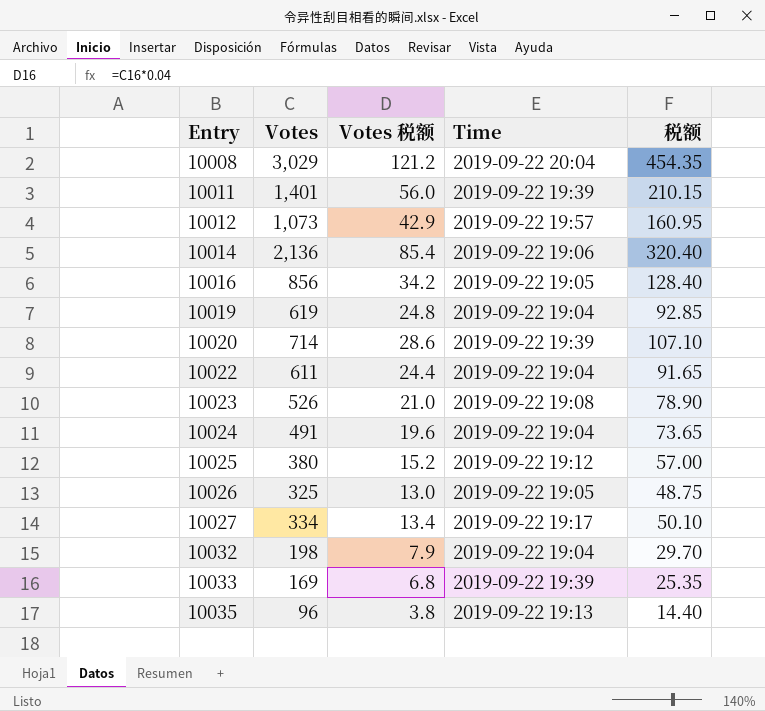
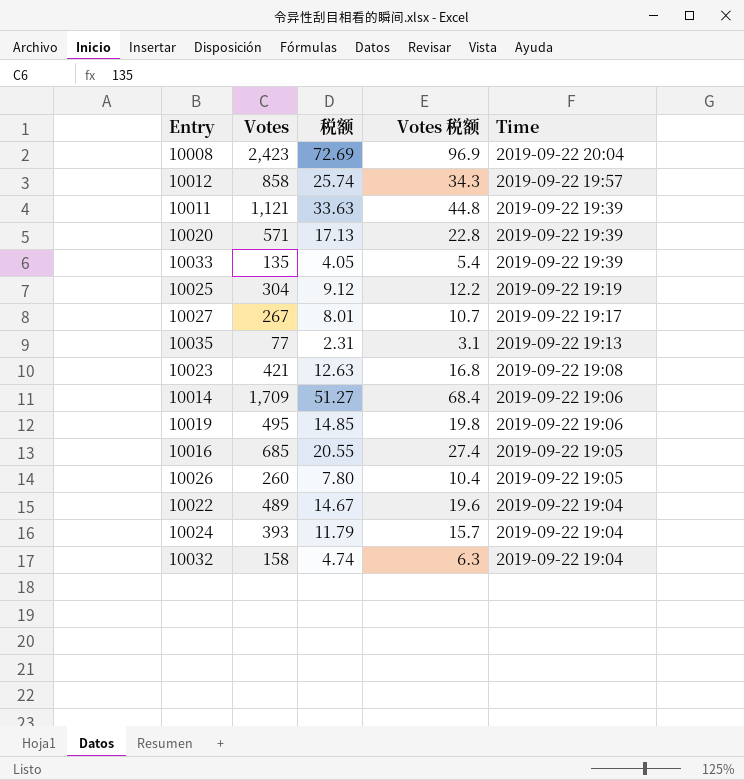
row order: Entry ascending -> Time descending
column 税额 | formula: [Votes] * 0.15 -> [Votes] * 0.03
column 税额 | position: 5 -> 3
10008 | Votes: 3,029 -> 2,423
10008 | Votes 税额: 121.2 -> 96.9
10012 | Votes: 1,073 -> 858
10012 | Votes 税额: 42.9 -> 34.3
10011 | Votes: 1,401 -> 1,121
10011 | Votes 税额: 56.0 -> 44.8
10020 | Votes: 714 -> 571
10020 | Votes 税额: 28.6 -> 22.8
10033 | Votes: 169 -> 135
10033 | Votes 税额: 6.8 -> 5.4
10025 | Votes: 380 -> 304
10025 | Votes 税额: 15.2 -> 12.2
10025 | Time: 2019-09-22 19:12 -> 2019-09-22 19:19
10027 | Votes: 334 -> 267
10027 | Votes 税额: 13.4 -> 10.7
10035 | Votes: 96 -> 77
10035 | Votes 税额: 3.8 -> 3.1
10023 | Votes: 526 -> 421
10023 | Votes 税额: 21.0 -> 16.8
10014 | Votes: 2,136 -> 1,709
10014 | Votes 税额: 85.4 -> 68.4
10019 | Votes: 619 -> 495
10019 | Votes 税额: 24.8 -> 19.8
10019 | Time: 2019-09-22 19:04 -> 2019-09-22 19:06
10016 | Votes: 856 -> 685
10016 | Votes 税额: 34.2 -> 27.4
10026 | Votes: 325 -> 260
10026 | Votes 税额: 13.0 -> 10.4
10022 | Votes: 611 -> 489
10022 | Votes 税额: 24.4 -> 19.6
10024 | Votes: 491 -> 393
10024 | Votes 税额: 19.6 -> 15.7
10032 | Votes: 198 -> 158
10032 | Votes 税额: 7.9 -> 6.3

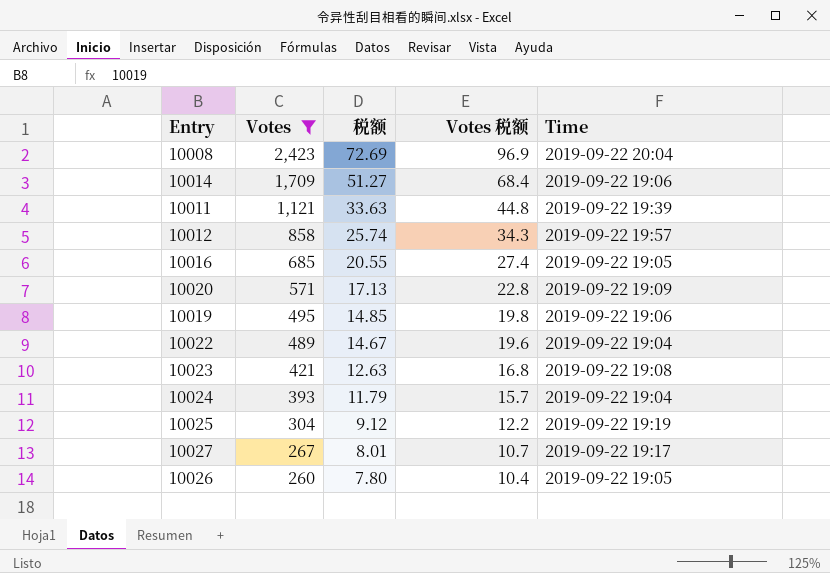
filter: none -> Votes >= 260
row order: Time descending -> Votes descending
10020 | Time: 2019-09-22 19:39 -> 2019-09-22 19:09

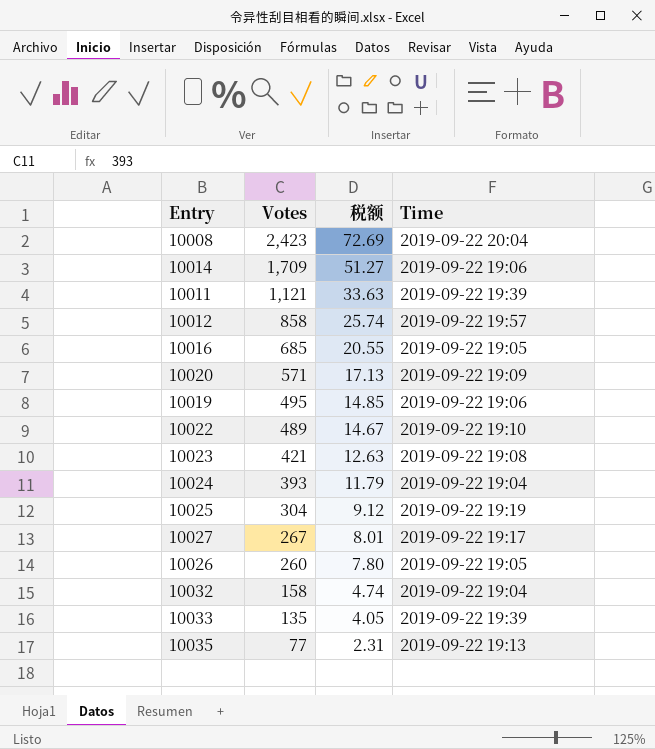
filter: Votes >= 260 -> none
column Votes 税额 | formula: [Votes] * 0.04 -> none
10022 | Time: 2019-09-22 19:04 -> 2019-09-22 19:10

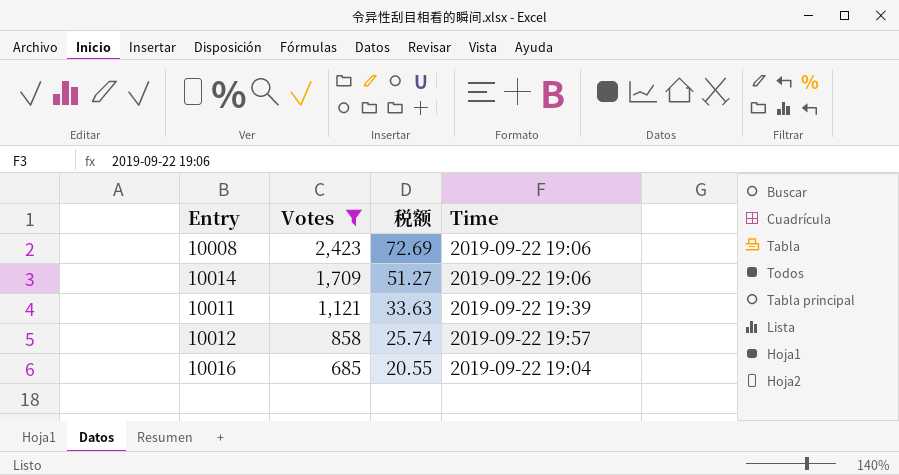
filter: none -> Votes >= 685
10008 | Time: 2019-09-22 20:04 -> 2019-09-22 19:06
10016 | Time: 2019-09-22 19:05 -> 2019-09-22 19:04

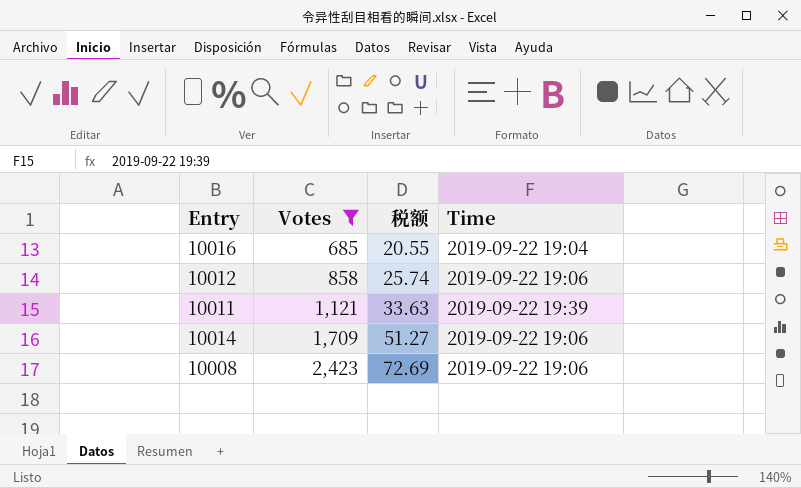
row order: Votes descending -> Votes ascending
10012 | Time: 2019-09-22 19:57 -> 2019-09-22 19:06

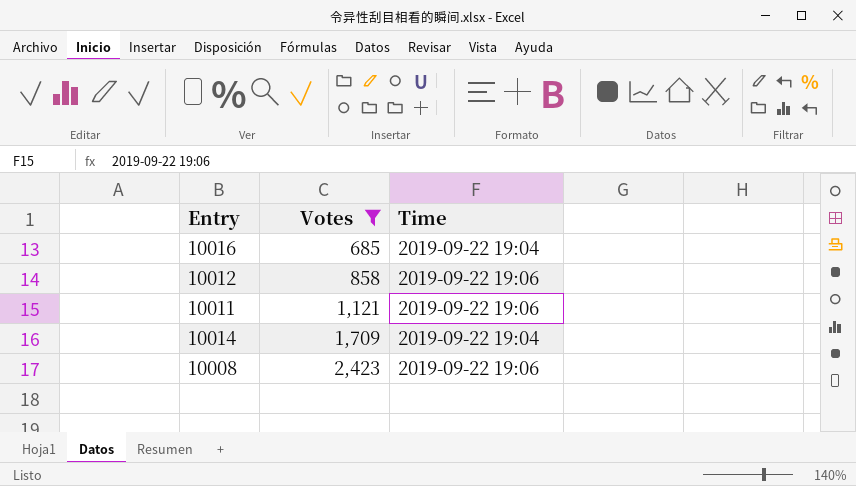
column 税额 | formula: [Votes] * 0.03 -> none
10011 | Time: 2019-09-22 19:39 -> 2019-09-22 19:06
10014 | Time: 2019-09-22 19:06 -> 2019-09-22 19:04

